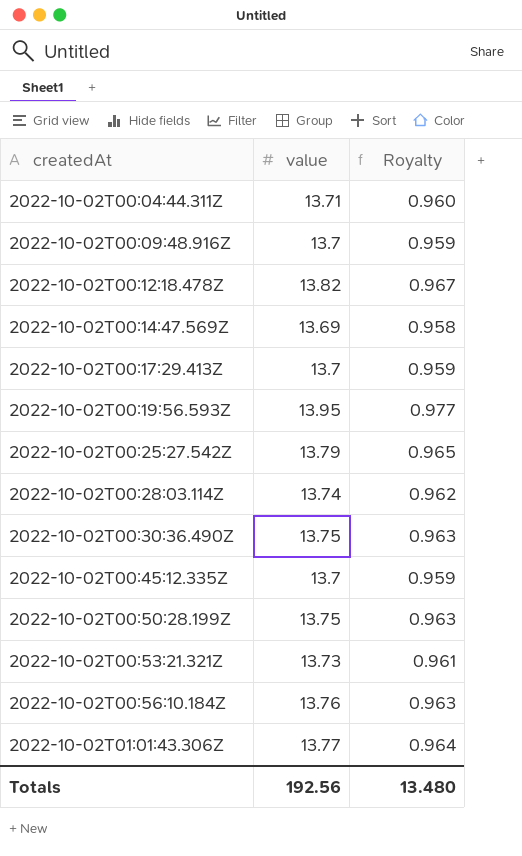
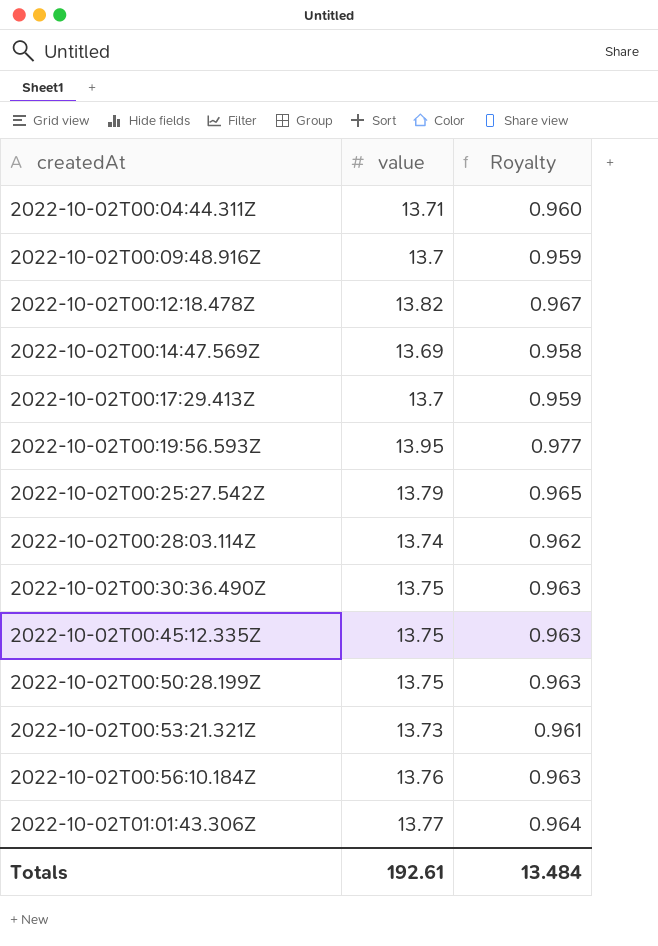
2022-10-02T00:45:12.335Z | value: 13.7 -> 13.75
2022-10-02T00:45:12.335Z | Royalty: 0.959 -> 0.963
Totals | value: 192.56 -> 192.61
Totals | Royalty: 13.480 -> 13.484

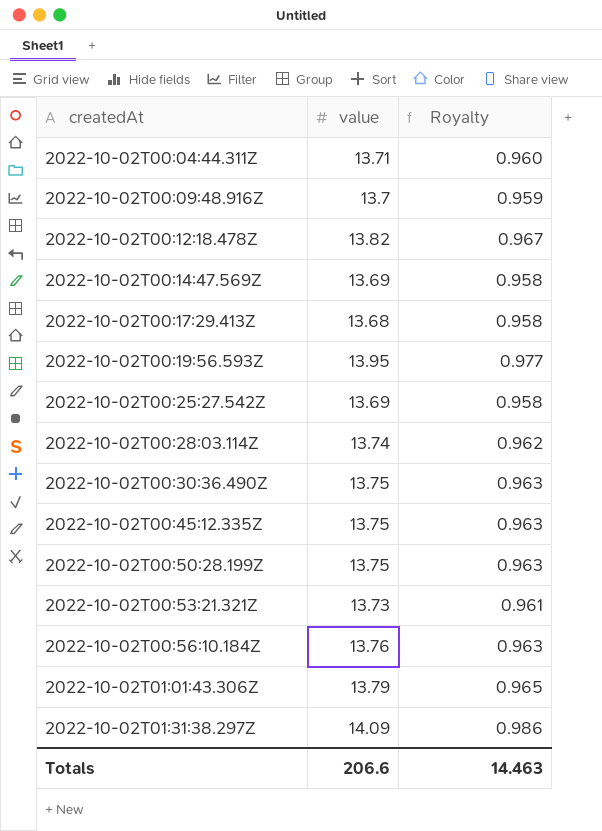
2022-10-02T00:17:29.413Z | value: 13.7 -> 13.68
2022-10-02T00:17:29.413Z | Royalty: 0.959 -> 0.958
2022-10-02T00:25:27.542Z | value: 13.79 -> 13.69
2022-10-02T00:25:27.542Z | Royalty: 0.965 -> 0.958
2022-10-02T01:01:43.306Z | value: 13.77 -> 13.79
2022-10-02T01:01:43.306Z | Royalty: 0.964 -> 0.965
row 2022-10-02T01:31:38.297Z: none -> 14.09 | 0.986
Totals | value: 192.61 -> 206.6
Totals | Royalty: 13.484 -> 14.463

